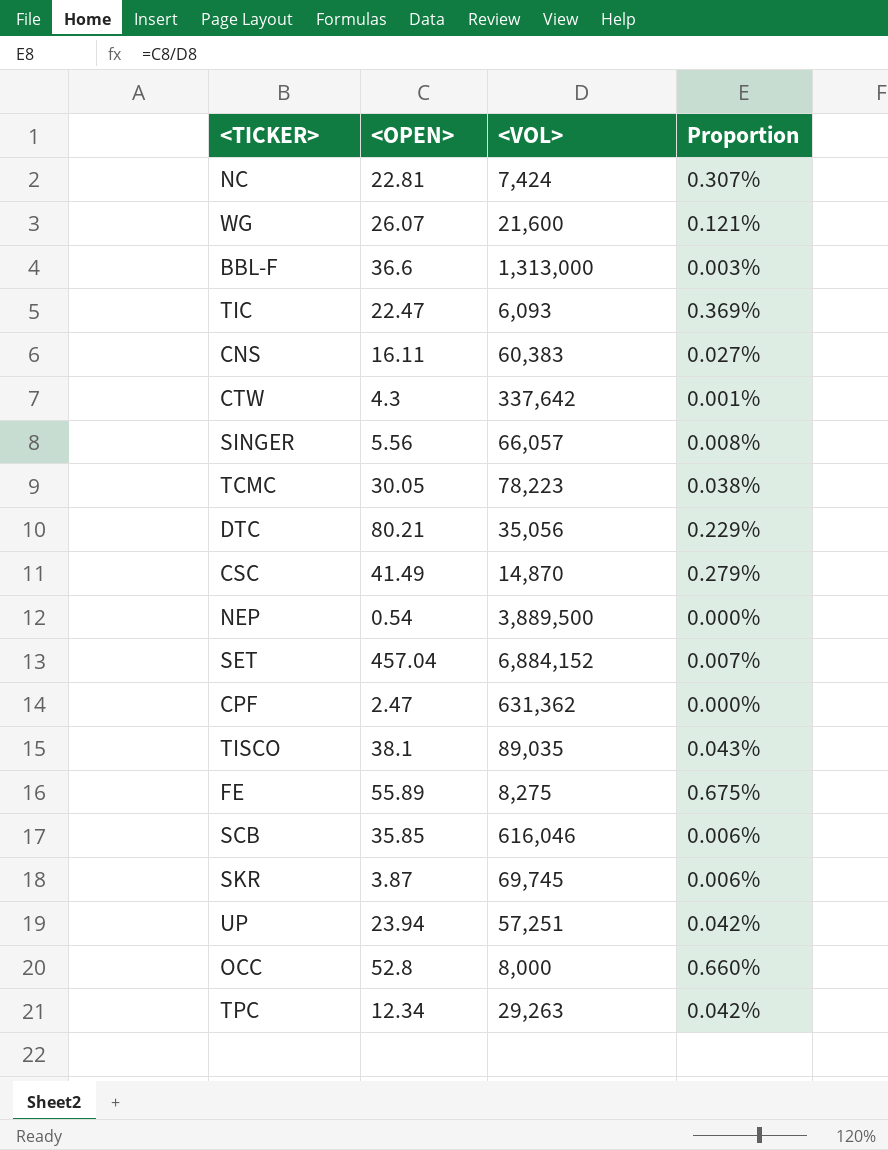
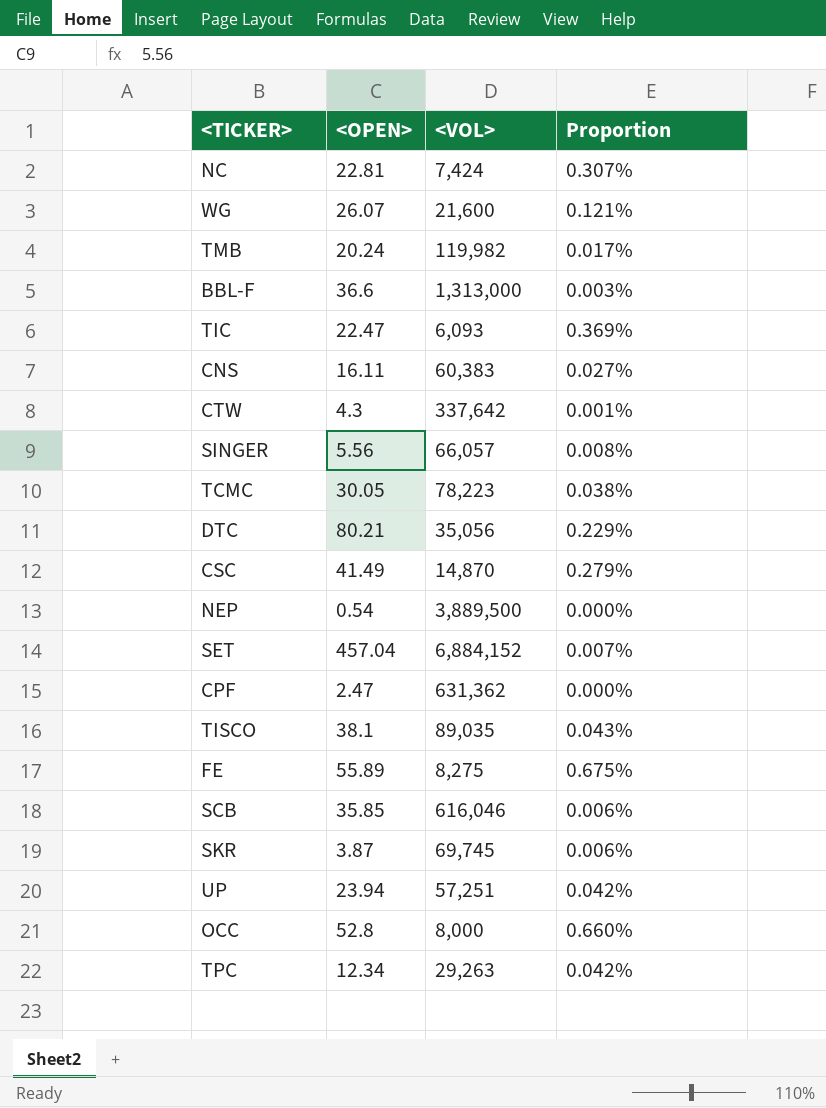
row TMB: none -> 20.24 | 119,982 | 0.017%

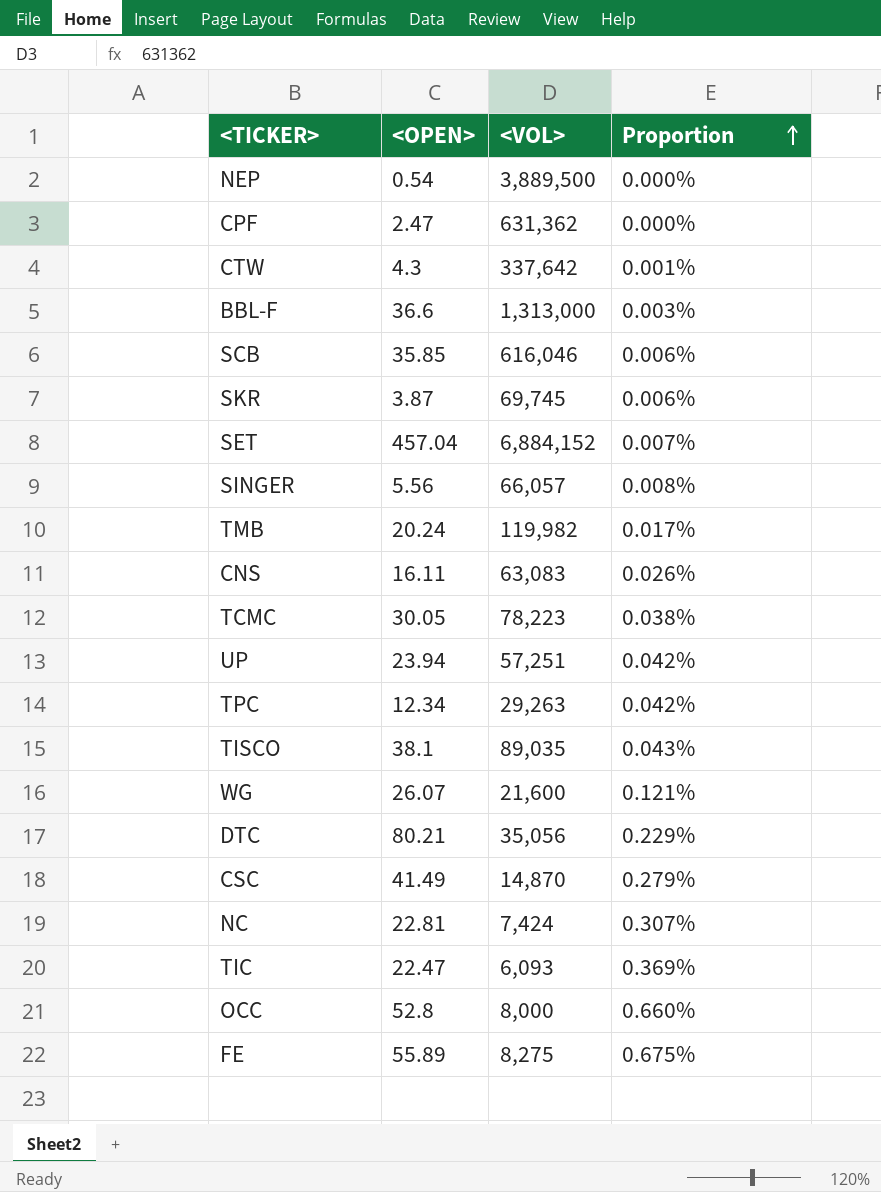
row order: none -> Proportion ascending
CNS | <VOL>: 60,383 -> 63,083
CNS | Proportion: 0.027% -> 0.026%

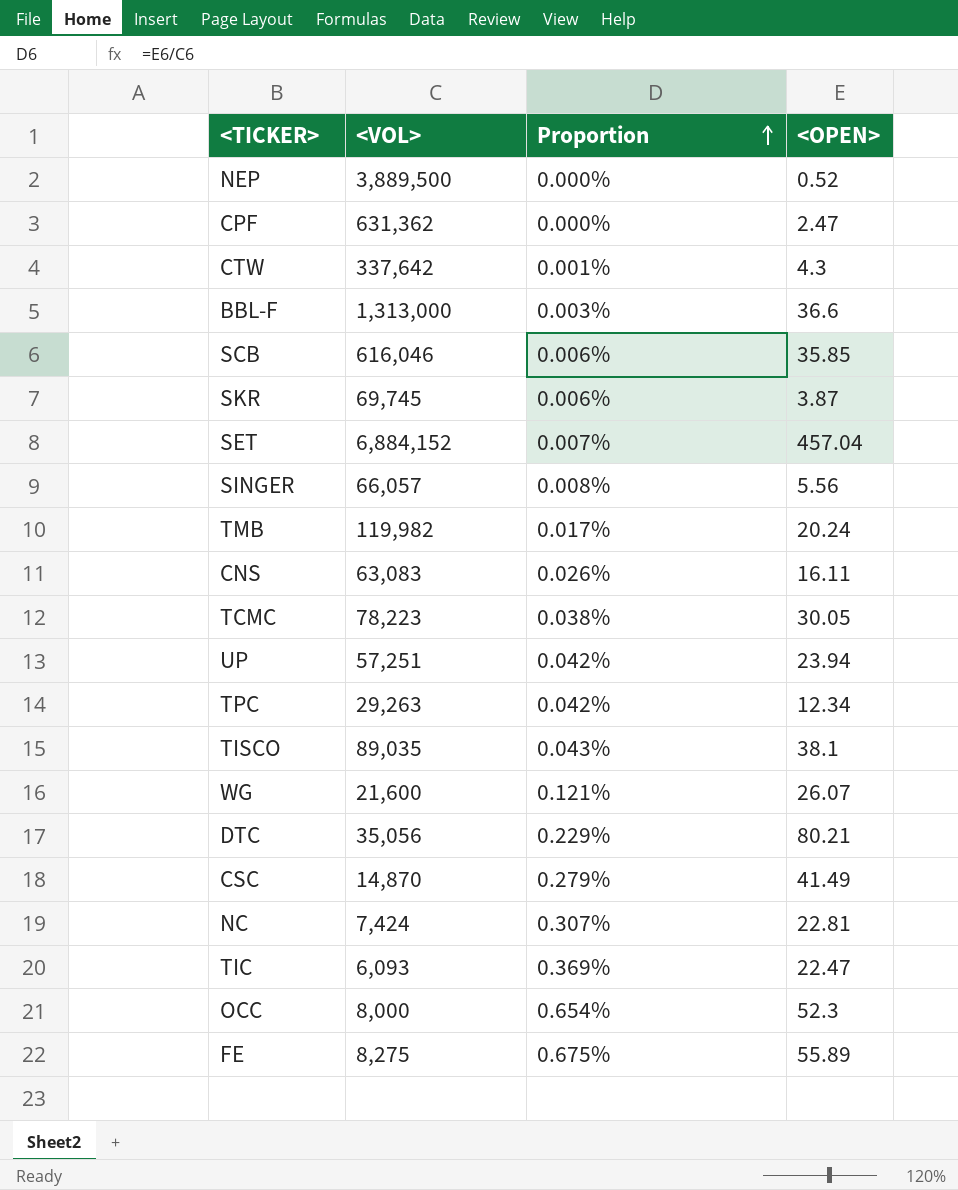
column <OPEN> | position: 2 -> 4
NEP | <OPEN>: 0.54 -> 0.52
OCC | Proportion: 0.660% -> 0.654%
OCC | <OPEN>: 52.8 -> 52.3

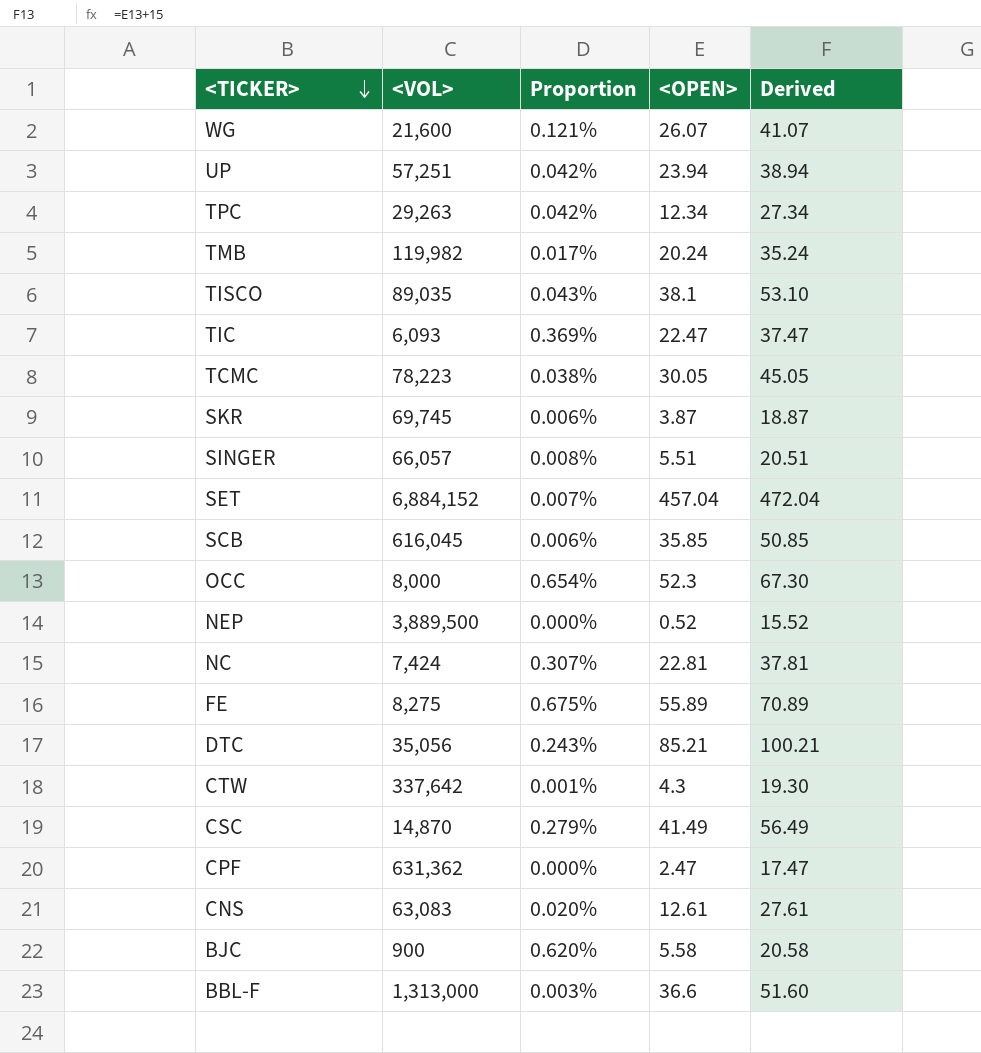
row order: Proportion ascending -> <TICKER> descending
column Derived | formula: none -> [<OPEN>] + 15
SINGER | <OPEN>: 5.56 -> 5.51
SCB | <VOL>: 616,046 -> 616,045
DTC | Proportion: 0.229% -> 0.243%
DTC | <OPEN>: 80.21 -> 85.21
CNS | Proportion: 0.026% -> 0.020%
CNS | <OPEN>: 16.11 -> 12.61
row BJC: none -> 900 | 0.620% | 5.58 | 20.58

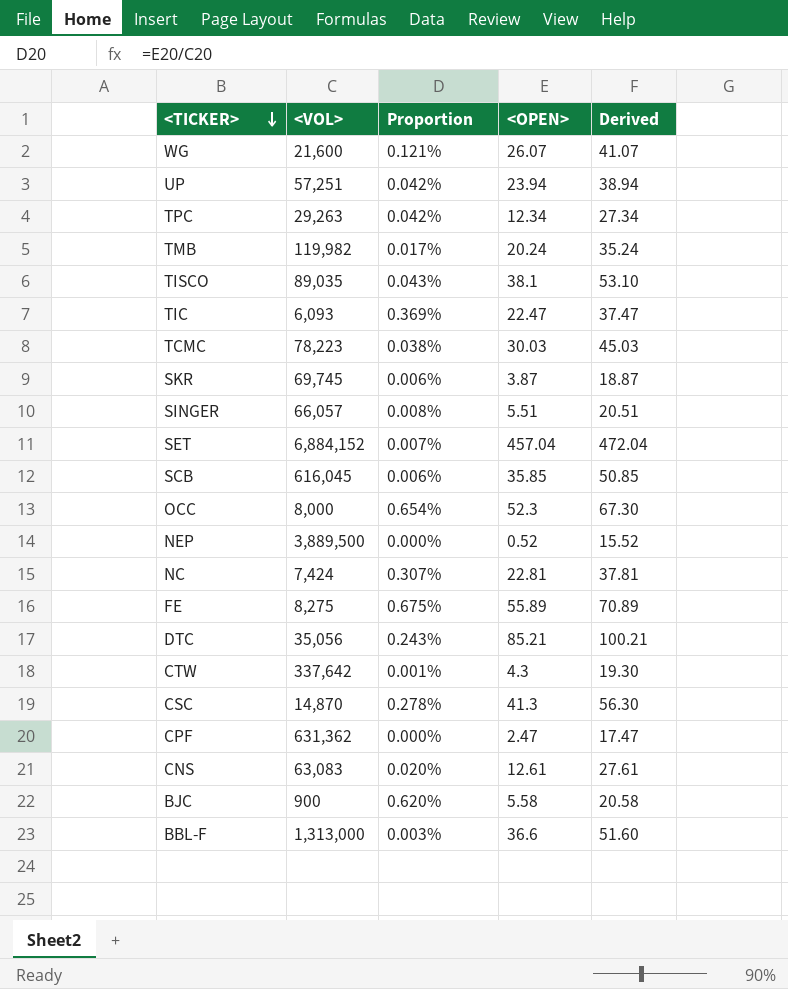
TCMC | <OPEN>: 30.05 -> 30.03
TCMC | Derived: 45.05 -> 45.03
CSC | Proportion: 0.279% -> 0.278%
CSC | <OPEN>: 41.49 -> 41.3
CSC | Derived: 56.49 -> 56.30

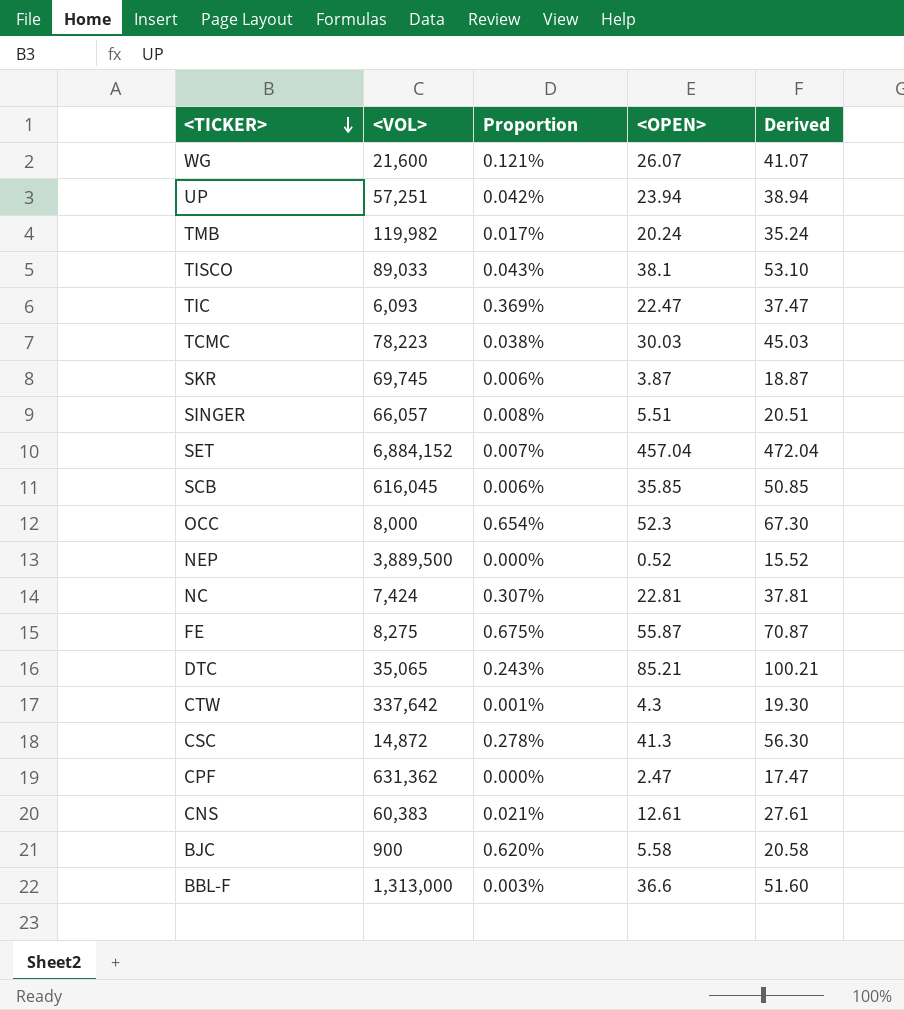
row TPC: 29,263 | 0.042% | 12.34 | 27.34 -> none
TISCO | <VOL>: 89,035 -> 89,033
FE | <OPEN>: 55.89 -> 55.87
FE | Derived: 70.89 -> 70.87
DTC | <VOL>: 35,056 -> 35,065
CSC | <VOL>: 14,870 -> 14,872
CNS | <VOL>: 63,083 -> 60,383
CNS | Proportion: 0.020% -> 0.021%

